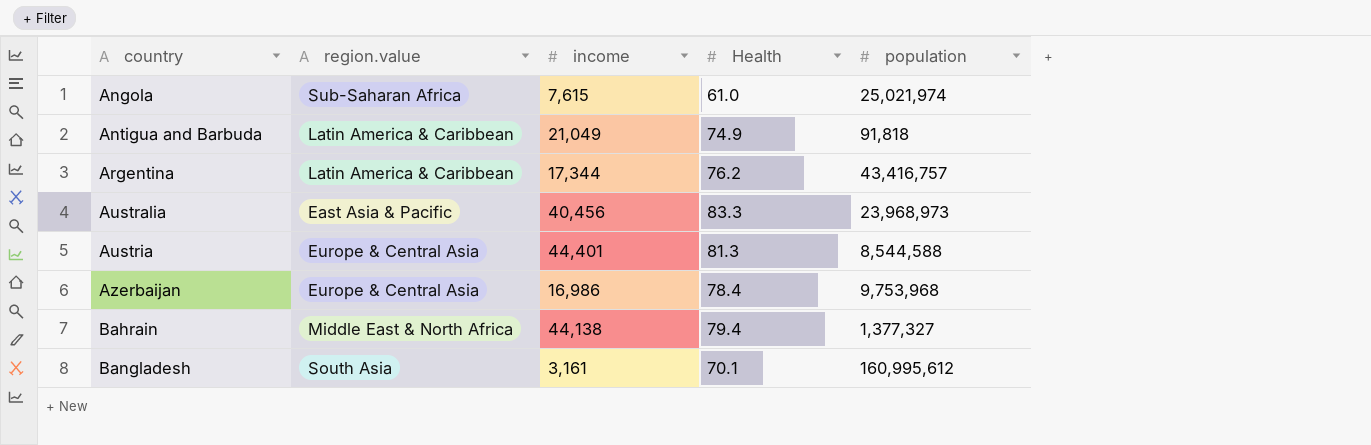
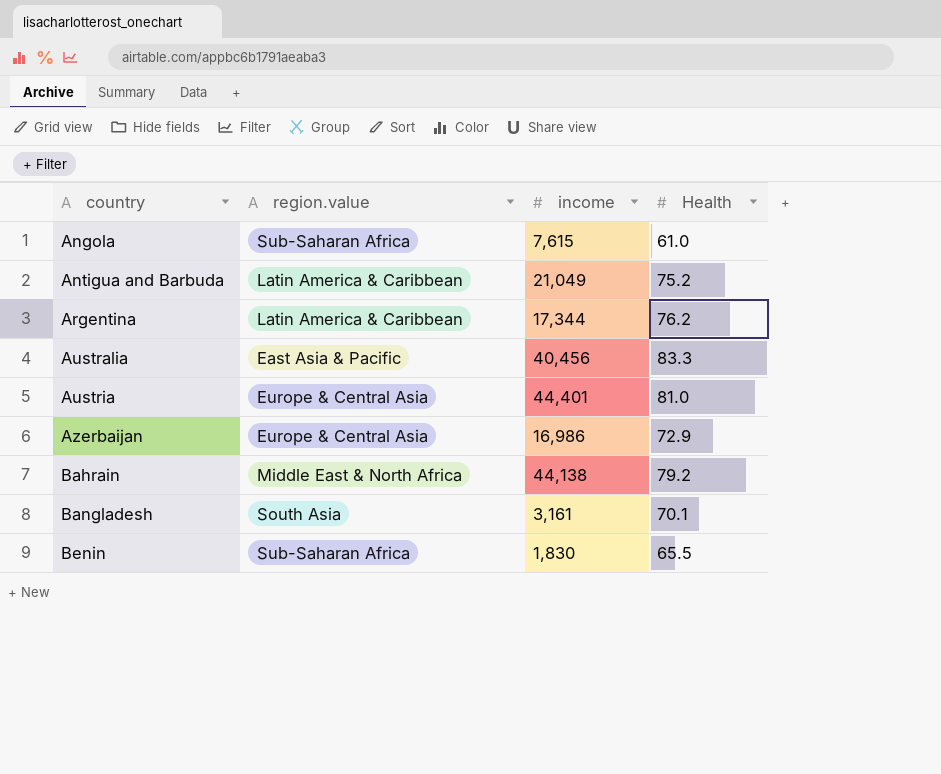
column population | position: 5 -> none
Antigua and Barbuda | Health: 74.9 -> 75.2
Austria | Health: 81.3 -> 81.0
Azerbaijan | Health: 78.4 -> 72.9
Bahrain | Health: 79.4 -> 79.2
row Benin: none -> Sub-Saharan Africa | 1,830 | 65.5

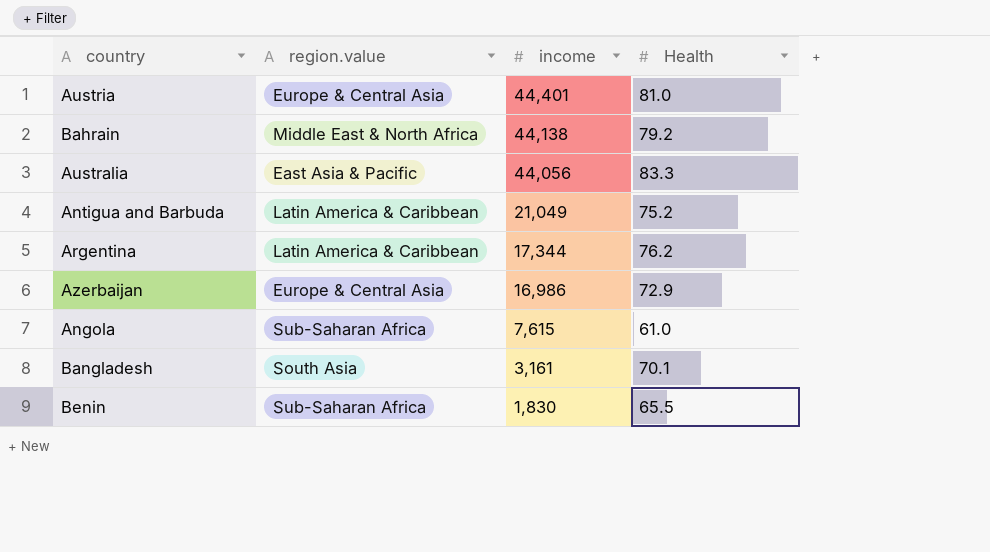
row order: country ascending -> income descending
Australia | income: 40,456 -> 44,056

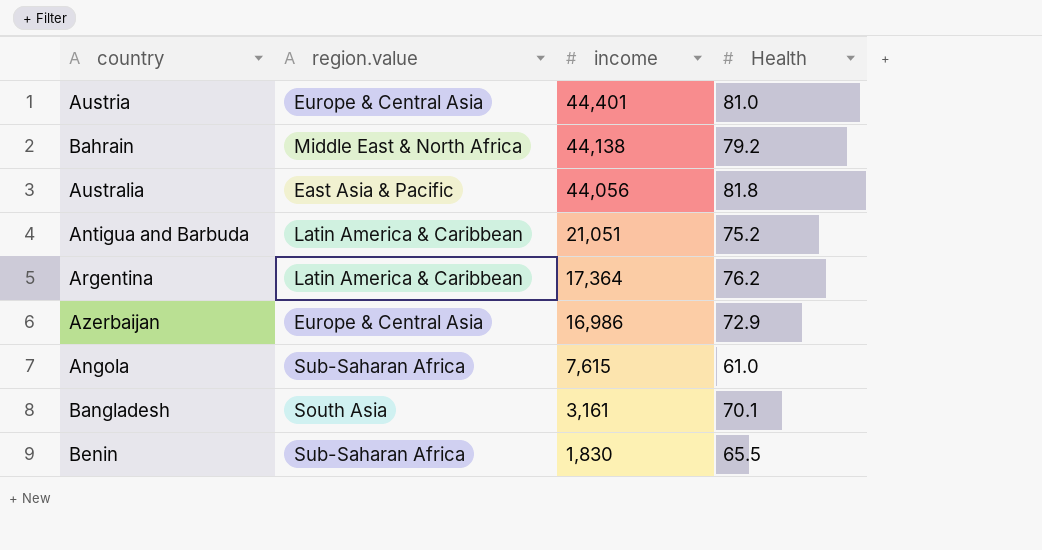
Australia | Health: 83.3 -> 81.8
Antigua and Barbuda | income: 21,049 -> 21,051
Argentina | income: 17,344 -> 17,364

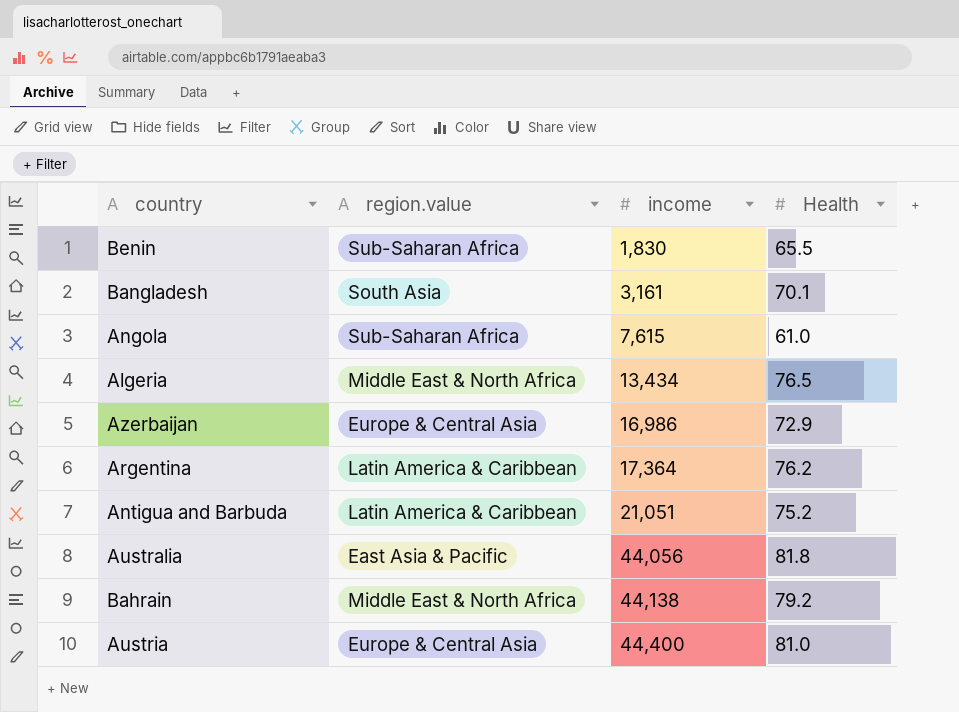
row order: income descending -> income ascending
row Algeria: none -> Middle East & North Africa | 13,434 | 76.5
Austria | income: 44,401 -> 44,400

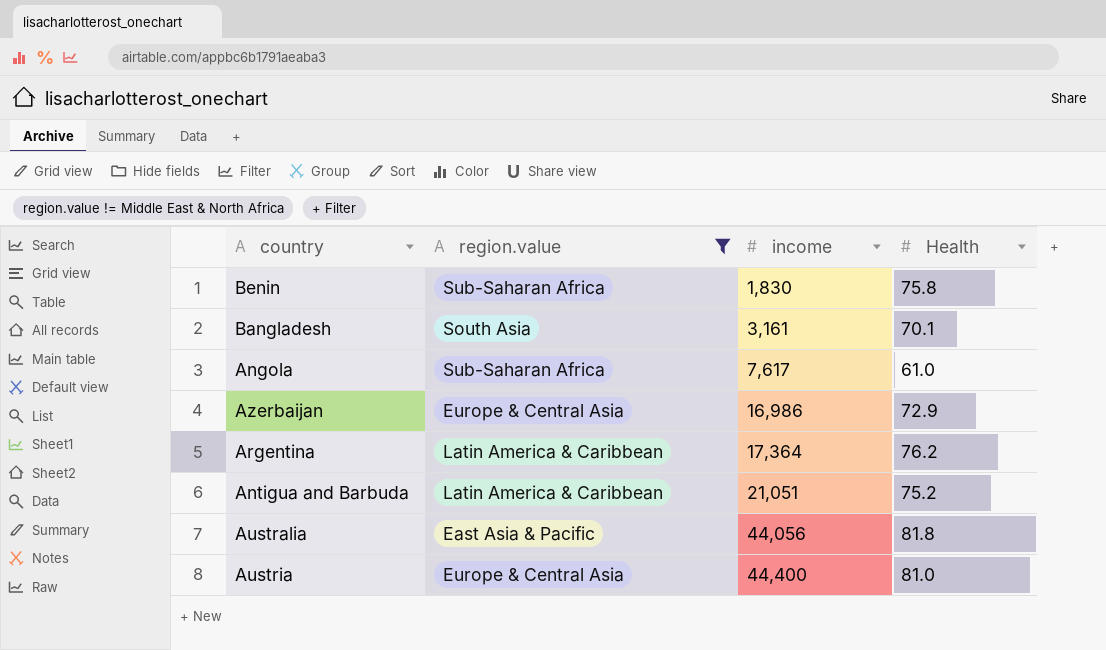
filter: none -> region.value != Middle East & North Africa
Benin | Health: 65.5 -> 75.8
Angola | income: 7,615 -> 7,617

